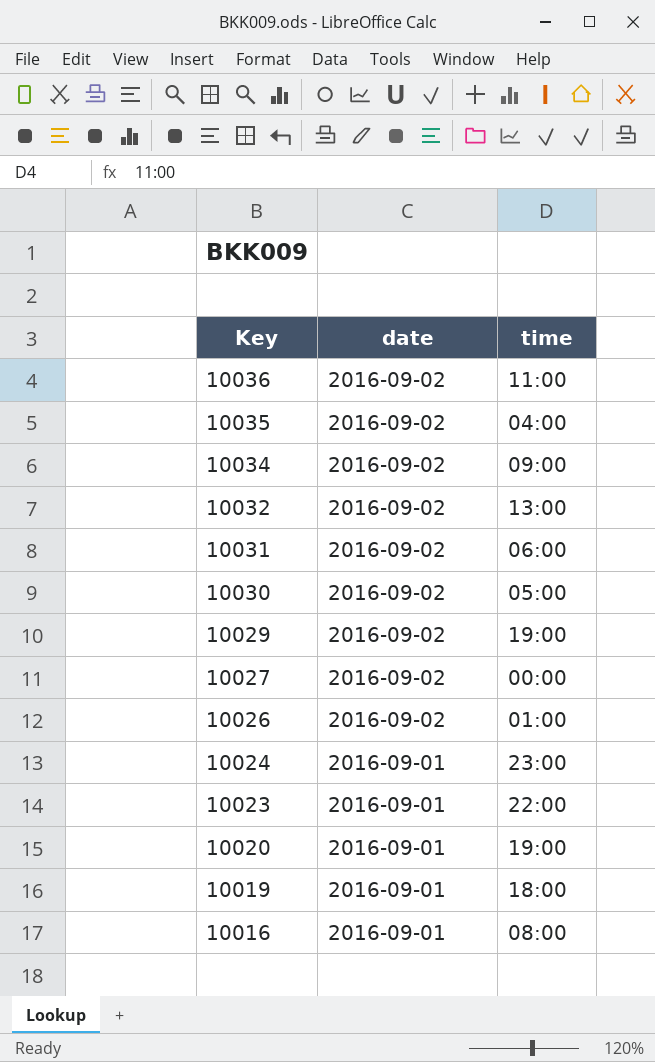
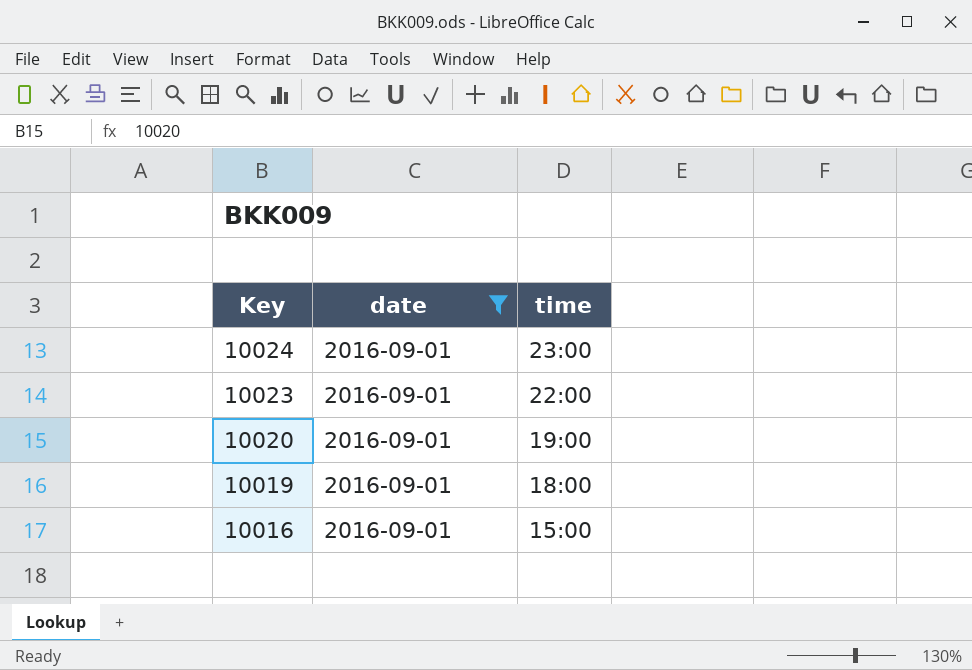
filter: none -> date = 2016-09-01
10016 | time: 08:00 -> 15:00

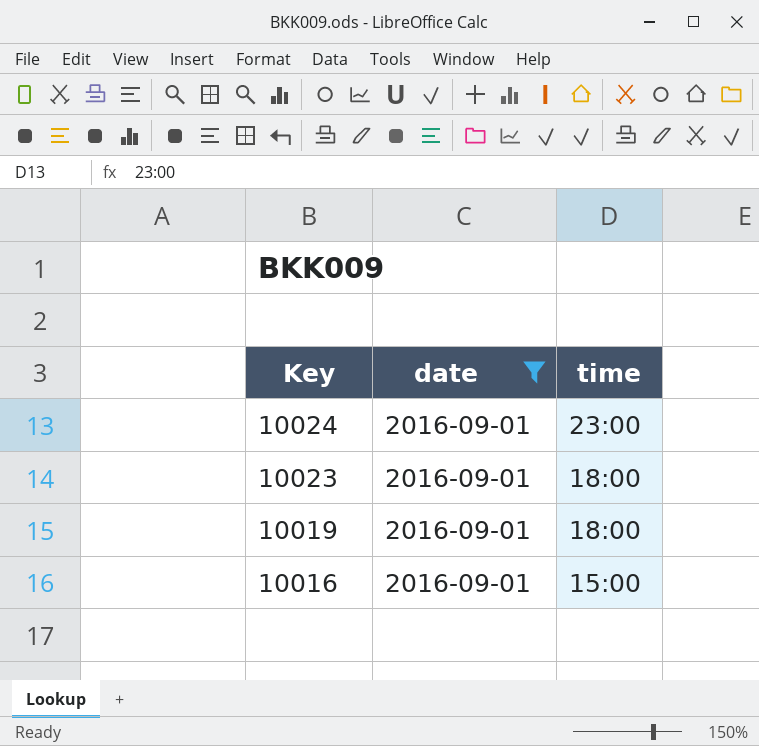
row 10020: 2016-09-01 | 19:00 -> none
10023 | time: 22:00 -> 18:00

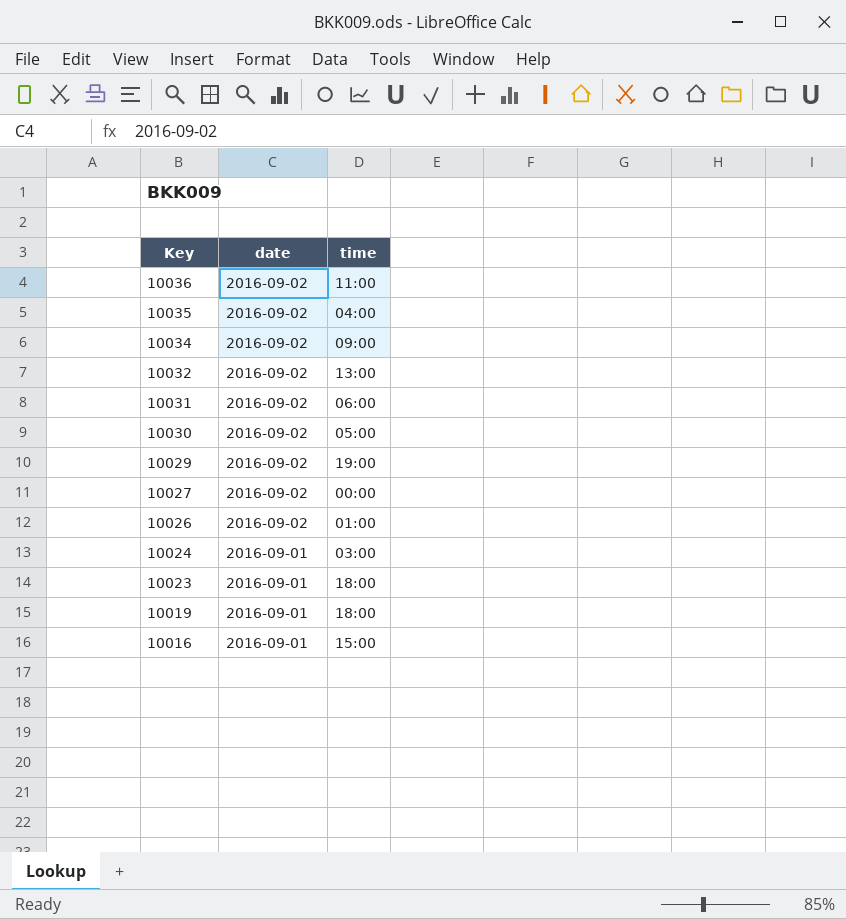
filter: date = 2016-09-01 -> none
10024 | time: 23:00 -> 03:00

